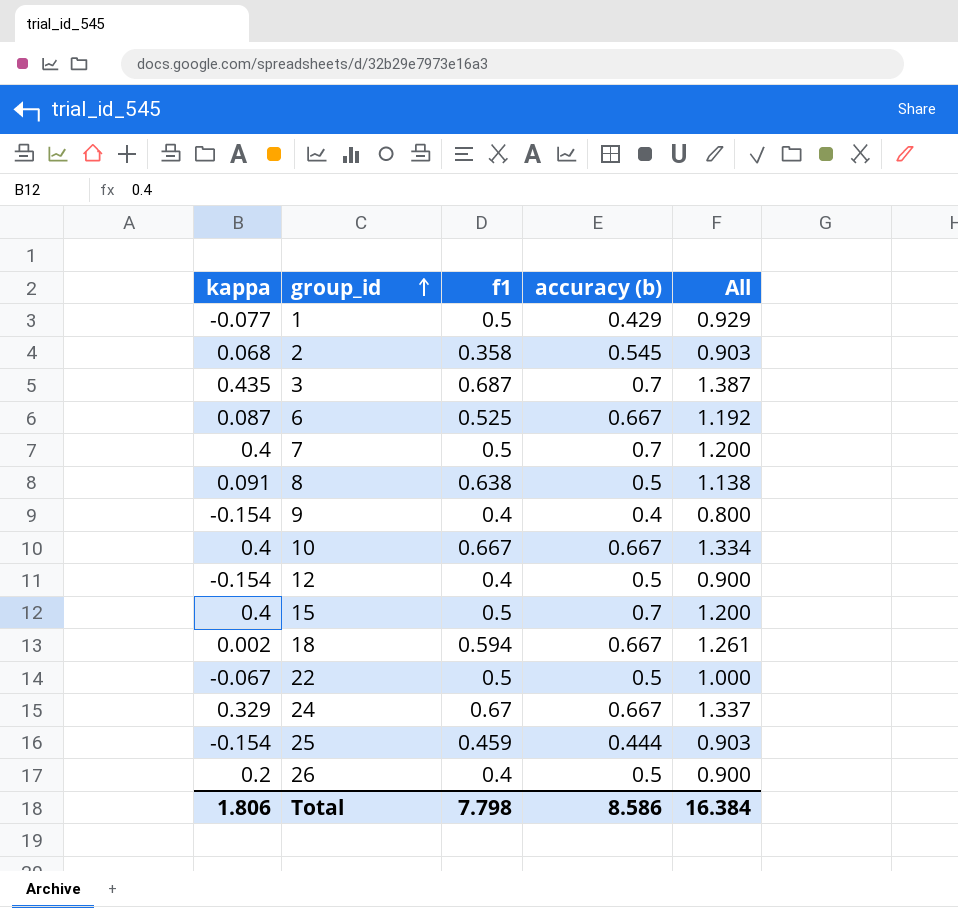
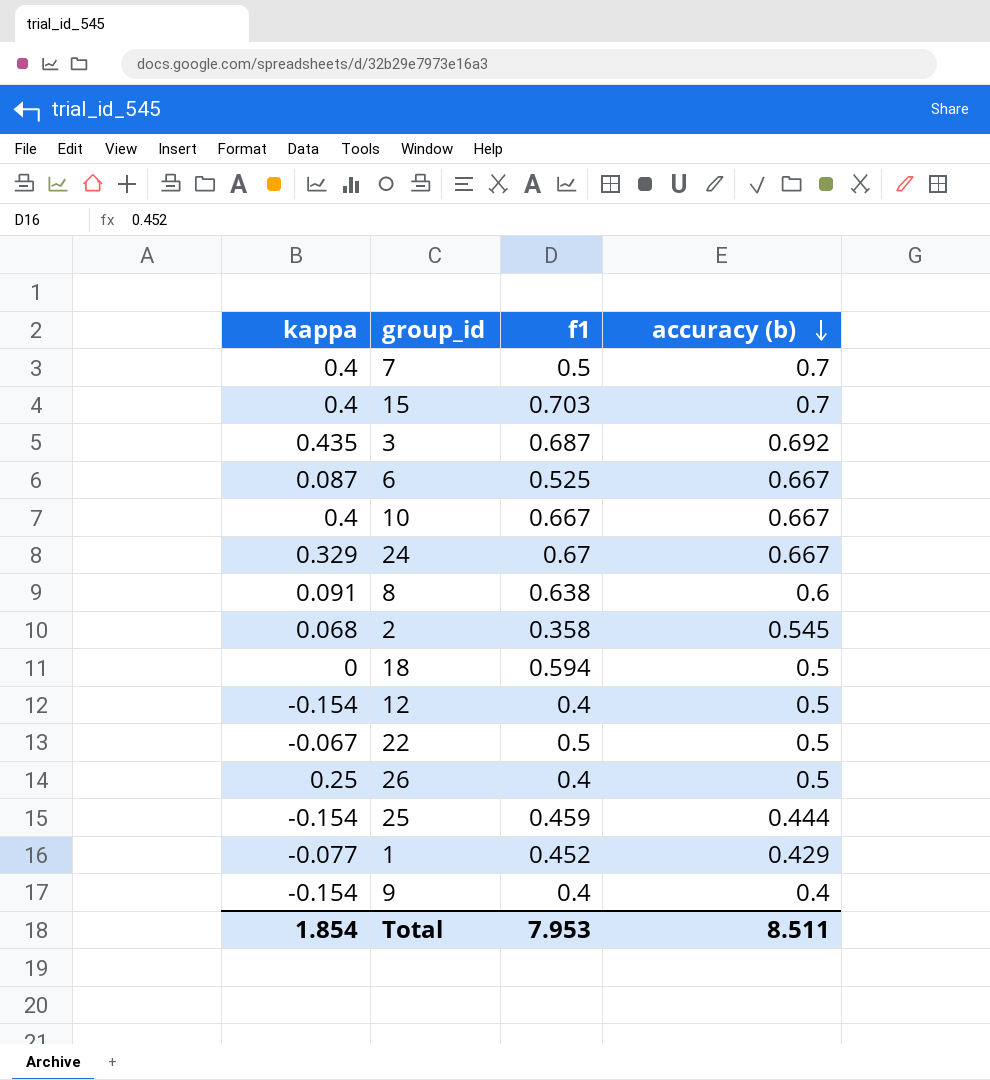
row order: group_id ascending -> accuracy (b) descending
column All | formula: [f1] + [accuracy (b)] -> none
15 | f1: 0.5 -> 0.703
3 | accuracy (b): 0.7 -> 0.692
8 | accuracy (b): 0.5 -> 0.6
18 | kappa: 0.002 -> 0
18 | accuracy (b): 0.667 -> 0.5
26 | kappa: 0.2 -> 0.25
1 | f1: 0.5 -> 0.452
Total | kappa: 1.806 -> 1.854
Total | f1: 7.798 -> 7.953
Total | accuracy (b): 8.586 -> 8.511

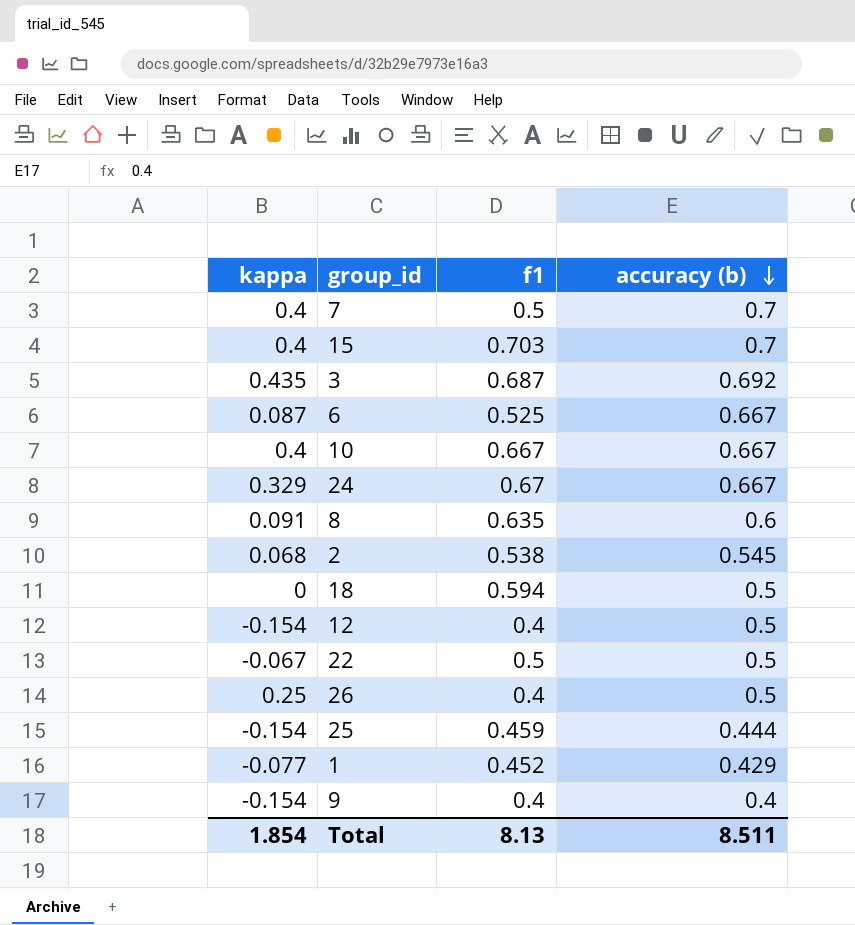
8 | f1: 0.638 -> 0.635
2 | f1: 0.358 -> 0.538
Total | f1: 7.953 -> 8.13

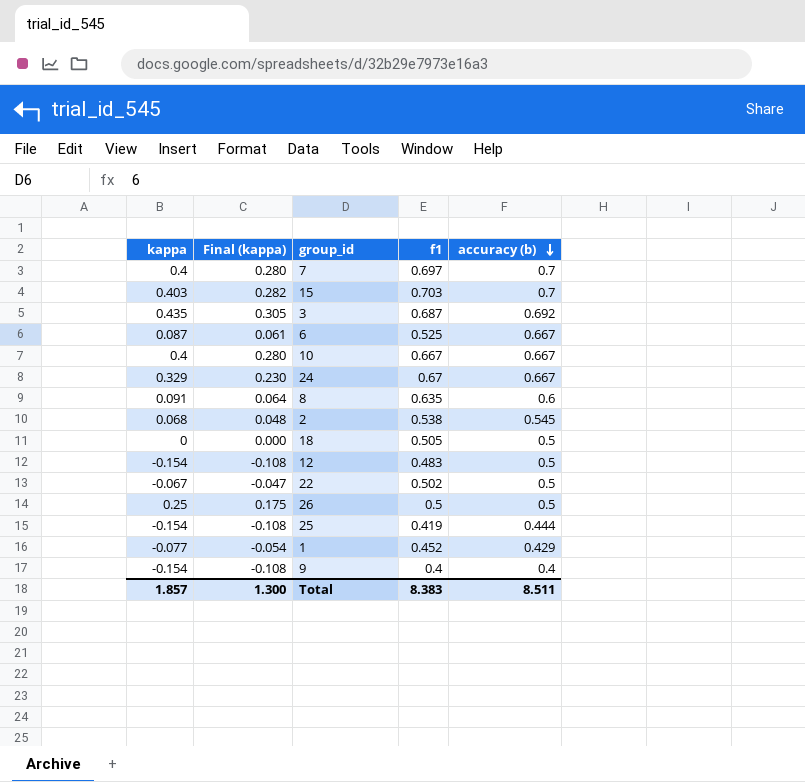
column Final (kappa) | formula: none -> [kappa] * 0.7
7 | f1: 0.5 -> 0.697
15 | kappa: 0.4 -> 0.403
18 | f1: 0.594 -> 0.505
12 | f1: 0.4 -> 0.483
22 | f1: 0.5 -> 0.502
26 | f1: 0.4 -> 0.5
25 | f1: 0.459 -> 0.419
Total | kappa: 1.854 -> 1.857
Total | f1: 8.13 -> 8.383

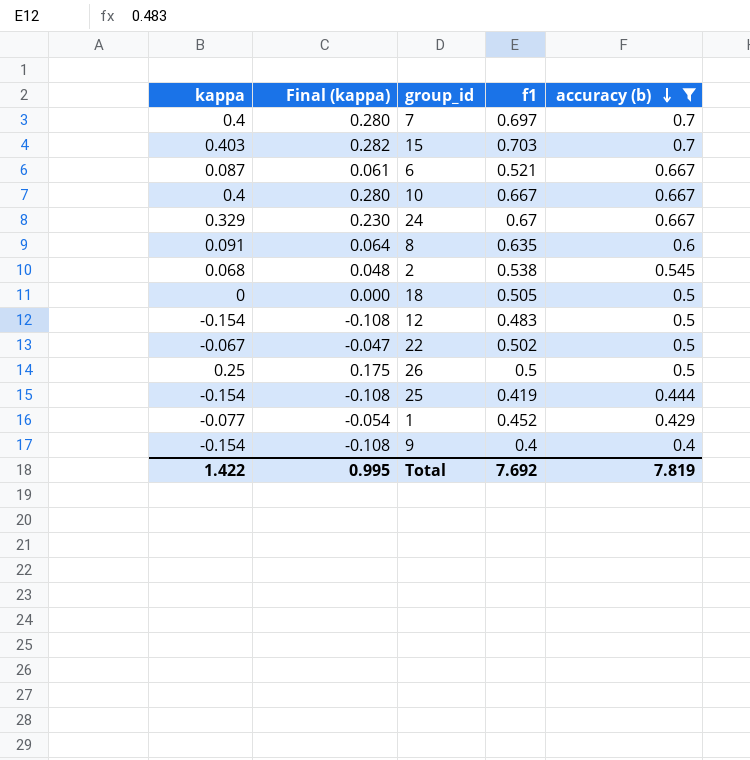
filter: none -> accuracy (b) != 0.692
6 | f1: 0.525 -> 0.521
Total | kappa: 1.857 -> 1.422
Total | Final (kappa): 1.300 -> 0.995
Total | f1: 8.383 -> 7.692
Total | accuracy (b): 8.511 -> 7.819

